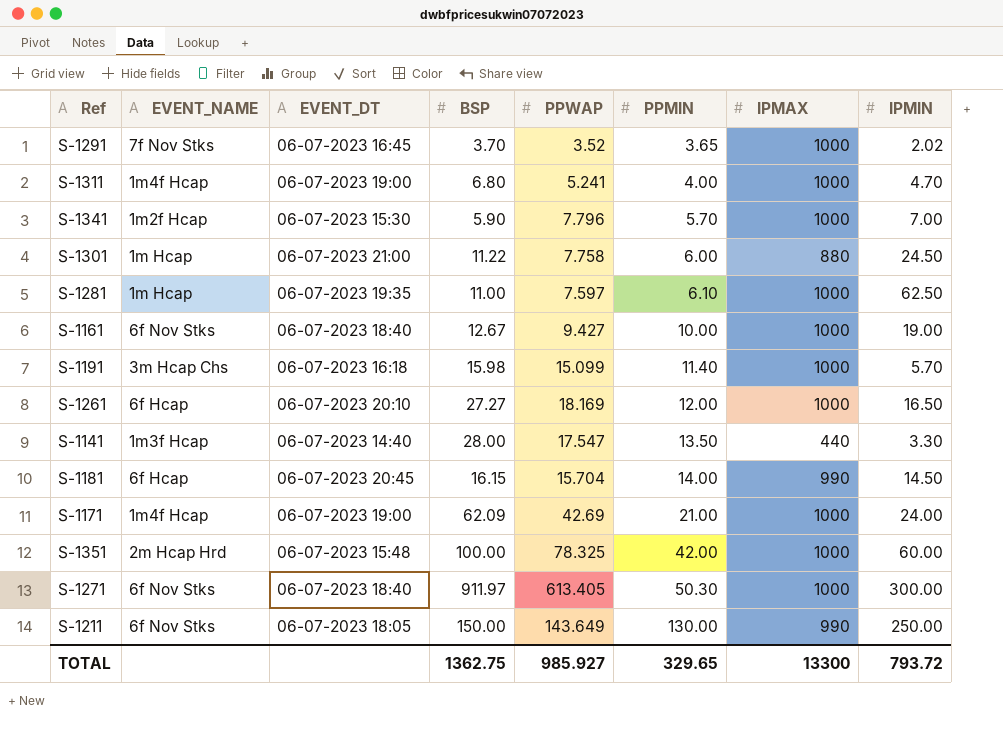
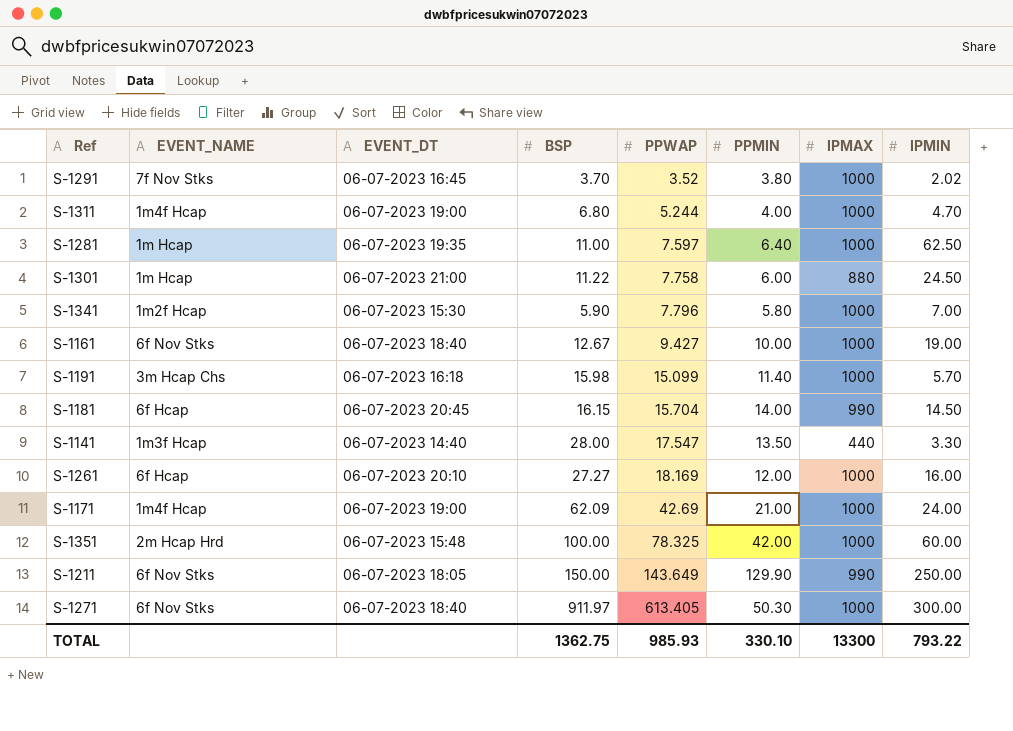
row order: PPMIN ascending -> PPWAP ascending
S-1291 | PPMIN: 3.65 -> 3.80
S-1311 | PPWAP: 5.241 -> 5.244
S-1281 | PPMIN: 6.10 -> 6.40
S-1341 | PPMIN: 5.70 -> 5.80
S-1261 | IPMIN: 16.50 -> 16.00
S-1211 | PPMIN: 130.00 -> 129.90
TOTAL | PPWAP: 985.927 -> 985.93
TOTAL | PPMIN: 329.65 -> 330.10
TOTAL | IPMIN: 793.72 -> 793.22

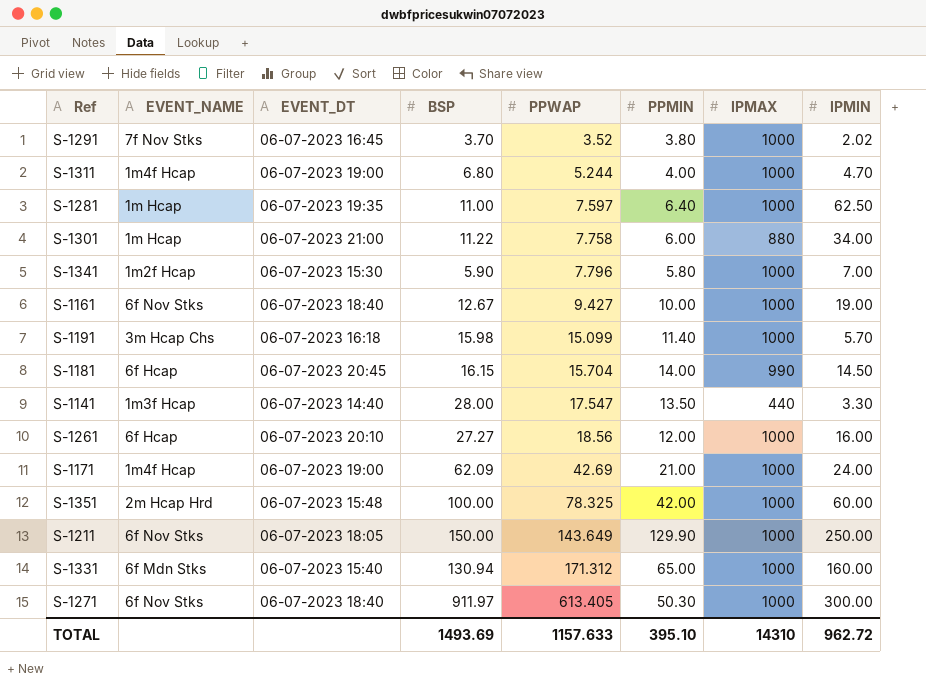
S-1301 | IPMIN: 24.50 -> 34.00
S-1261 | PPWAP: 18.169 -> 18.56
S-1211 | IPMAX: 990 -> 1000
row S-1331: none -> 6f Mdn Stks | 06-07-2023 15:40 | 130.94 | 171.312 | 65.00 | 1000 | 160.00
TOTAL | BSP: 1362.75 -> 1493.69
TOTAL | PPWAP: 985.93 -> 1157.633
TOTAL | PPMIN: 330.10 -> 395.10
TOTAL | IPMAX: 13300 -> 14310
TOTAL | IPMIN: 793.22 -> 962.72

